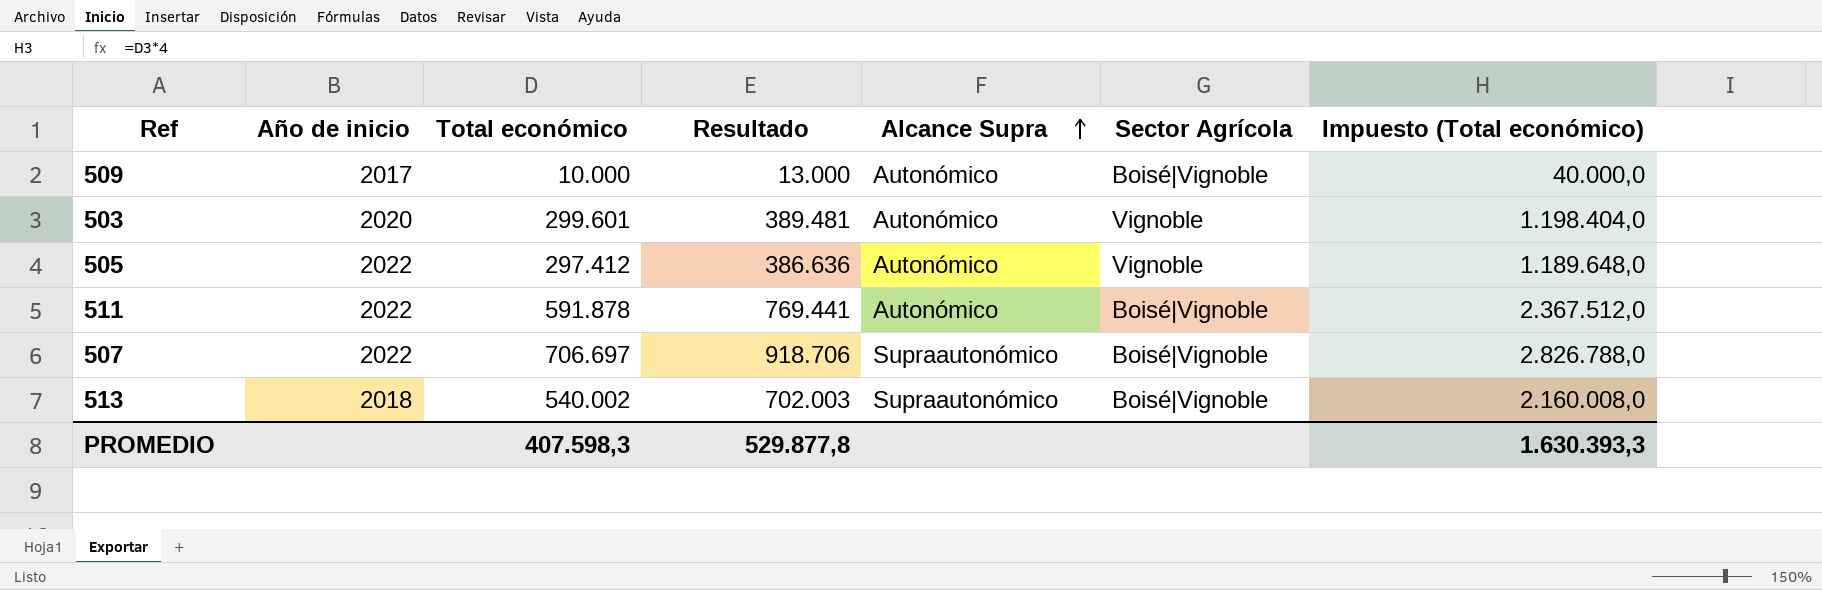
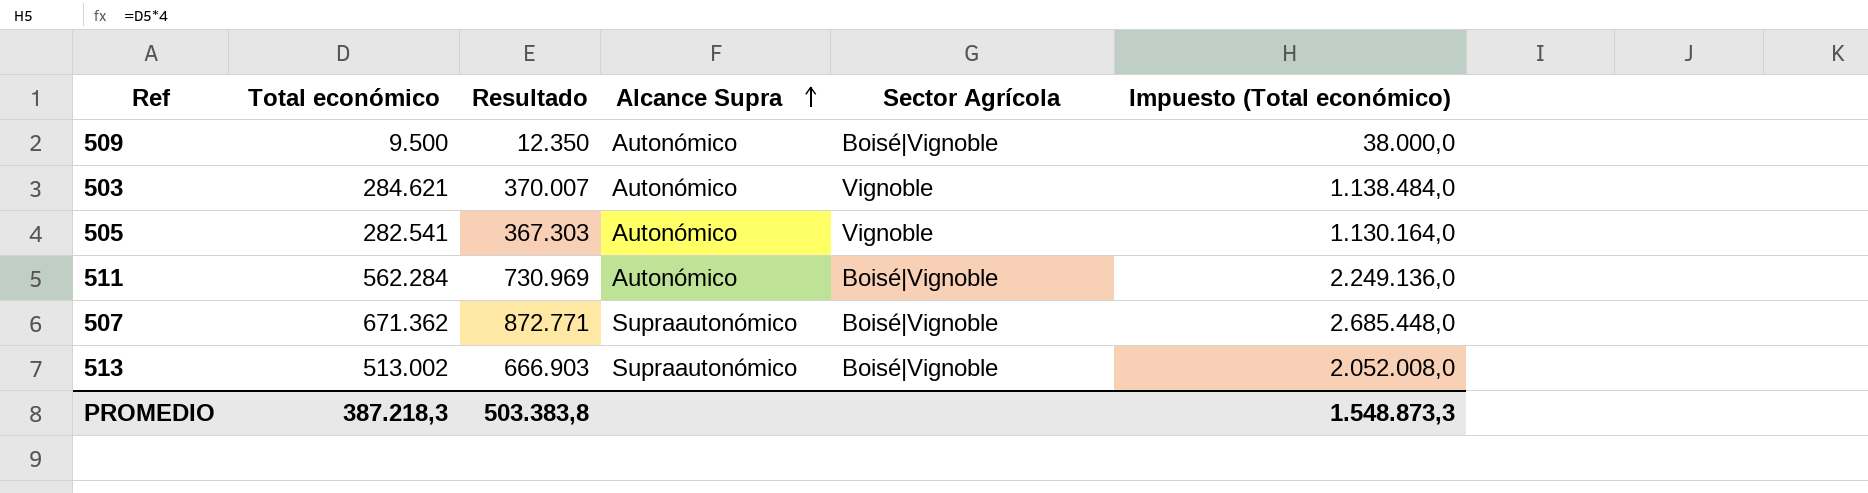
column Año de inicio | position: 2 -> none
509 | Total económico: 10.000 -> 9.500
509 | Resultado: 13.000 -> 12.350
509 | Impuesto (Total económico): 40.000,0 -> 38.000,0
503 | Total económico: 299.601 -> 284.621
503 | Resultado: 389.481 -> 370.007
503 | Impuesto (Total económico): 1.198.404,0 -> 1.138.484,0
505 | Total económico: 297.412 -> 282.541
505 | Resultado: 386.636 -> 367.303
505 | Impuesto (Total económico): 1.189.648,0 -> 1.130.164,0
511 | Total económico: 591.878 -> 562.284
511 | Resultado: 769.441 -> 730.969
511 | Impuesto (Total económico): 2.367.512,0 -> 2.249.136,0
507 | Total económico: 706.697 -> 671.362
507 | Resultado: 918.706 -> 872.771
507 | Impuesto (Total económico): 2.826.788,0 -> 2.685.448,0
513 | Total económico: 540.002 -> 513.002
513 | Resultado: 702.003 -> 666.903
513 | Impuesto (Total económico): 2.160.008,0 -> 2.052.008,0
PROMEDIO | Total económico: 407.598,3 -> 387.218,3
PROMEDIO | Resultado: 529.877,8 -> 503.383,8
PROMEDIO | Impuesto (Total económico): 1.630.393,3 -> 1.548.873,3

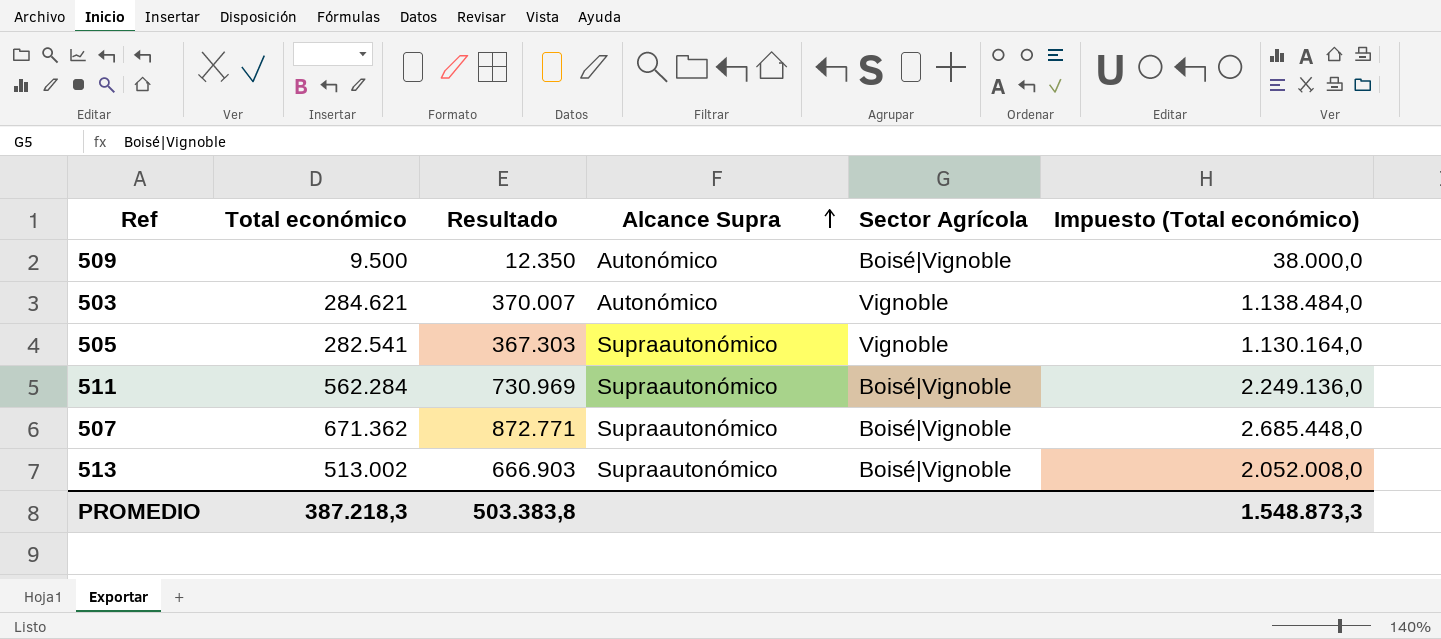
505 | Alcance Supra: Autonómico -> Supraautonómico
511 | Alcance Supra: Autonómico -> Supraautonómico

